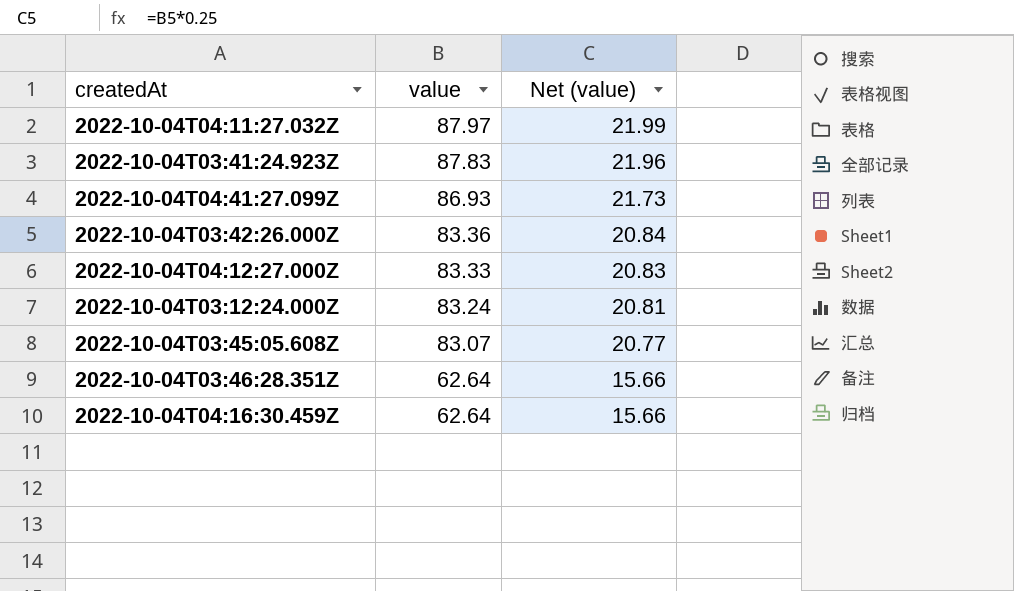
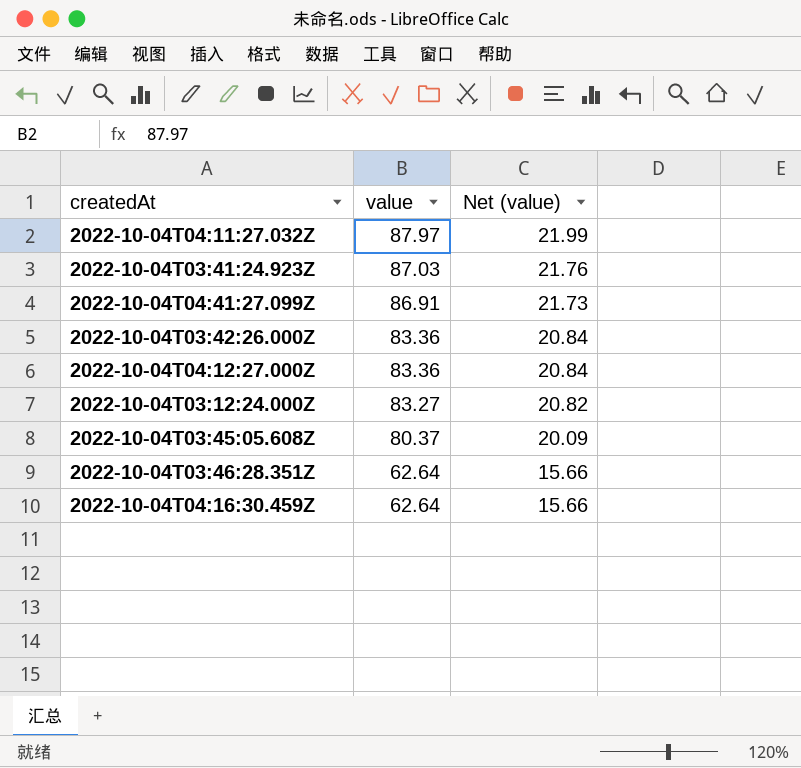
2022-10-04T03:41:24.923Z | value: 87.83 -> 87.03
2022-10-04T03:41:24.923Z | Net (value): 21.96 -> 21.76
2022-10-04T04:41:27.099Z | value: 86.93 -> 86.91
2022-10-04T04:12:27.000Z | value: 83.33 -> 83.36
2022-10-04T04:12:27.000Z | Net (value): 20.83 -> 20.84
2022-10-04T03:12:24.000Z | value: 83.24 -> 83.27
2022-10-04T03:12:24.000Z | Net (value): 20.81 -> 20.82
2022-10-04T03:45:05.608Z | value: 83.07 -> 80.37
2022-10-04T03:45:05.608Z | Net (value): 20.77 -> 20.09

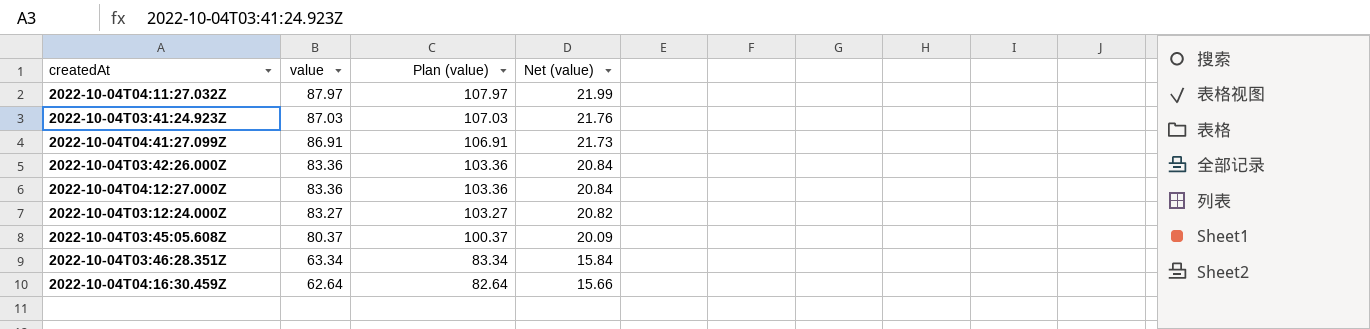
column Plan (value) | formula: none -> [value] + 20
2022-10-04T03:46:28.351Z | value: 62.64 -> 63.34
2022-10-04T03:46:28.351Z | Net (value): 15.66 -> 15.84

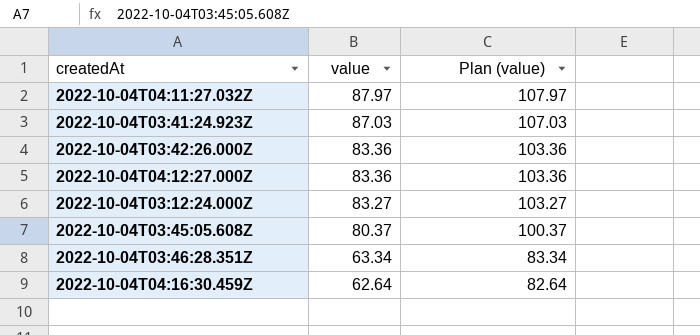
column Net (value) | formula: [value] * 0.25 -> none
row 2022-10-04T04:41:27.099Z: 86.91 | 106.91 | 21.73 -> none

